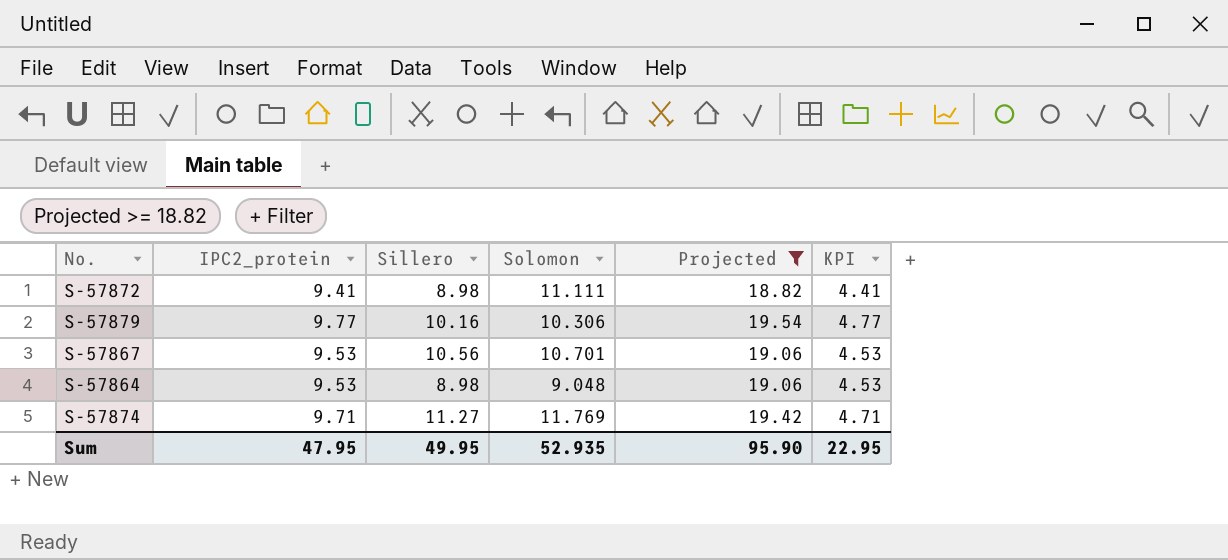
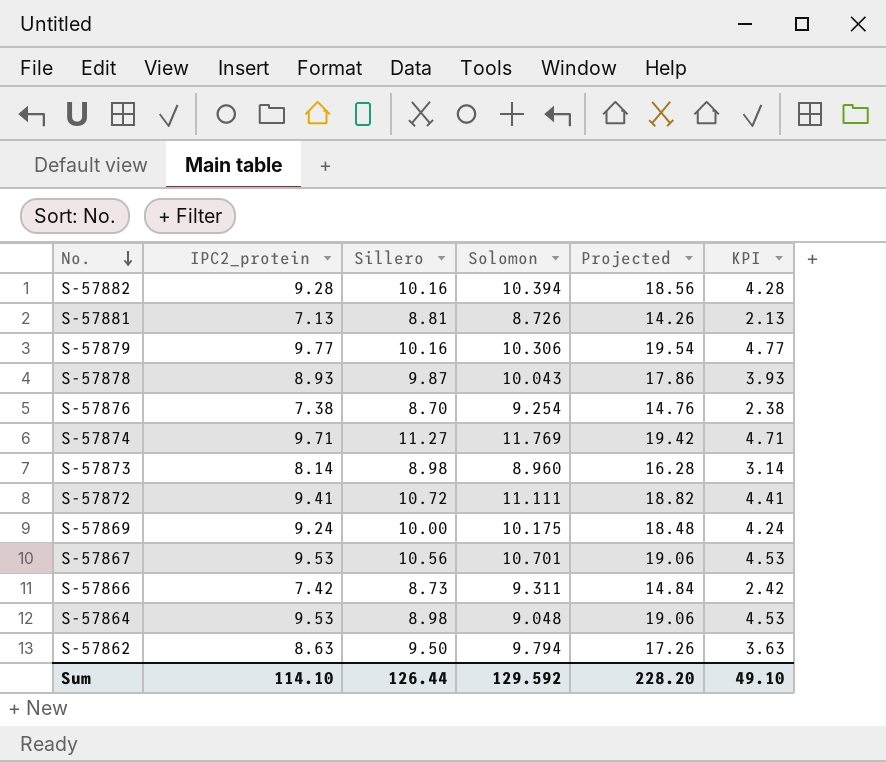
filter: Projected >= 18.82 -> none
row order: none -> No. descending
S-57872 | Sillero: 8.98 -> 10.72
Sum | IPC2_protein: 47.95 -> 114.10
Sum | Sillero: 49.95 -> 126.44
Sum | Solomon: 52.935 -> 129.592
Sum | Projected: 95.90 -> 228.20
Sum | KPI: 22.95 -> 49.10

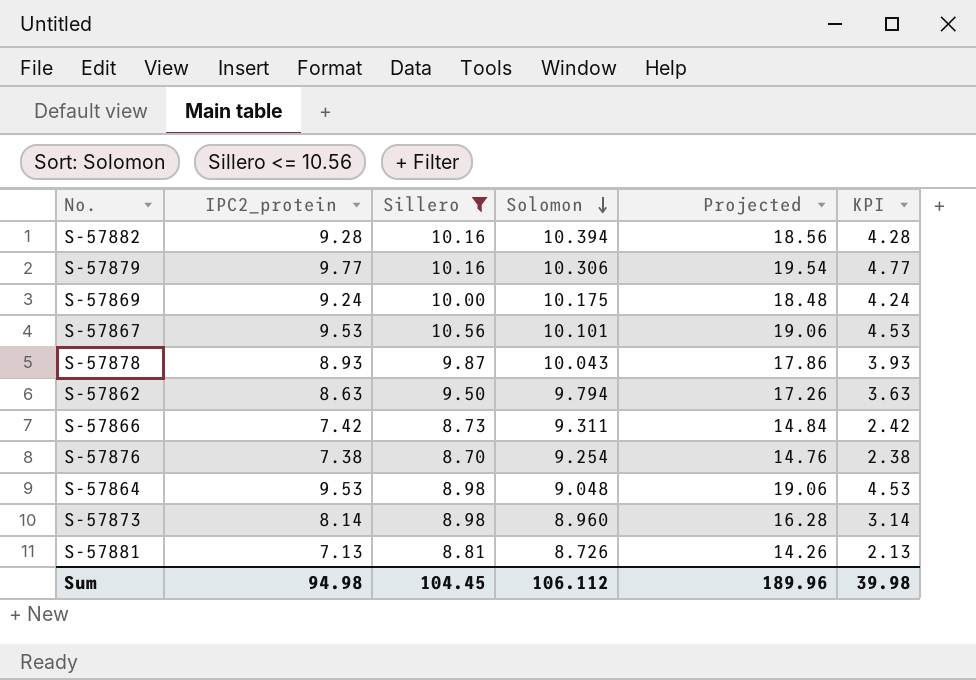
filter: none -> Sillero <= 10.56
row order: No. descending -> Solomon descending
S-57867 | Solomon: 10.701 -> 10.101
Sum | IPC2_protein: 114.10 -> 94.98
Sum | Sillero: 126.44 -> 104.45
Sum | Solomon: 129.592 -> 106.112
Sum | Projected: 228.20 -> 189.96
Sum | KPI: 49.10 -> 39.98

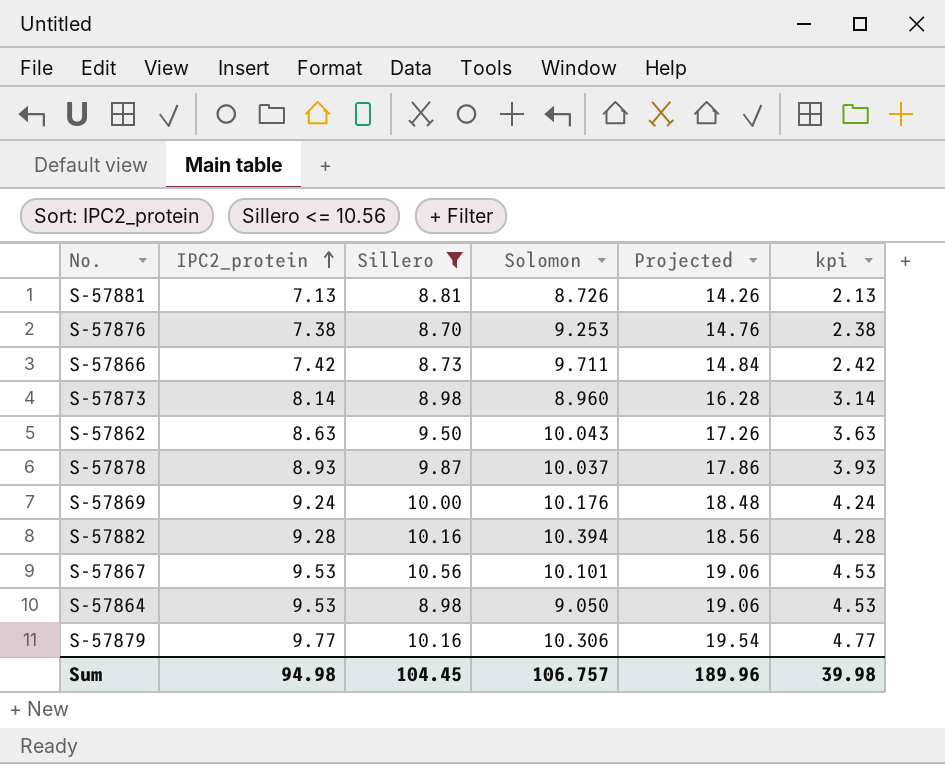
row order: Solomon descending -> IPC2_protein ascending
column name: KPI -> kpi
S-57876 | Solomon: 9.254 -> 9.253
S-57866 | Solomon: 9.311 -> 9.711
S-57862 | Solomon: 9.794 -> 10.043
S-57878 | Solomon: 10.043 -> 10.037
S-57869 | Solomon: 10.175 -> 10.176
S-57864 | Solomon: 9.048 -> 9.050
Sum | Solomon: 106.112 -> 106.757

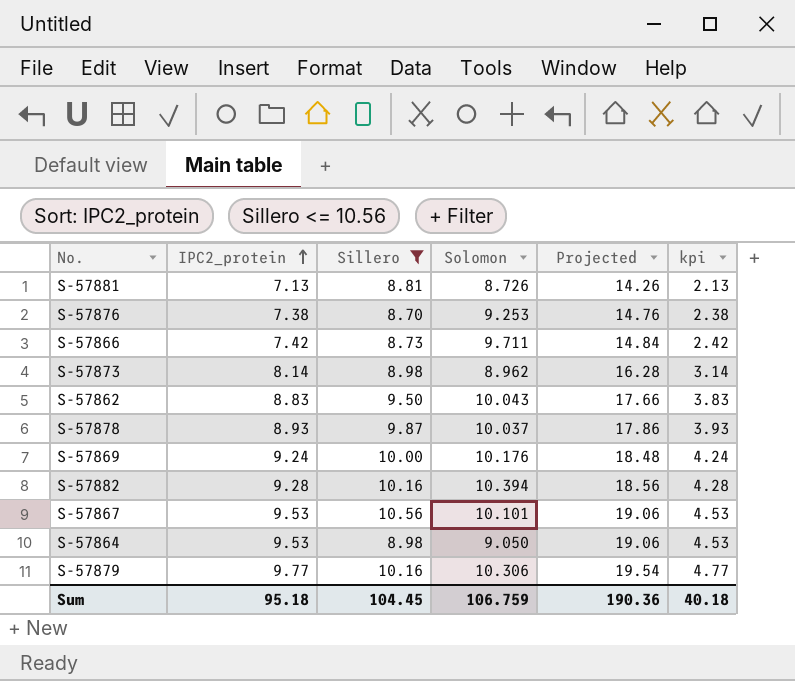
S-57873 | Solomon: 8.960 -> 8.962
S-57862 | IPC2_protein: 8.63 -> 8.83
S-57862 | Projected: 17.26 -> 17.66
S-57862 | kpi: 3.63 -> 3.83
Sum | IPC2_protein: 94.98 -> 95.18
Sum | Solomon: 106.757 -> 106.759
Sum | Projected: 189.96 -> 190.36
Sum | kpi: 39.98 -> 40.18

